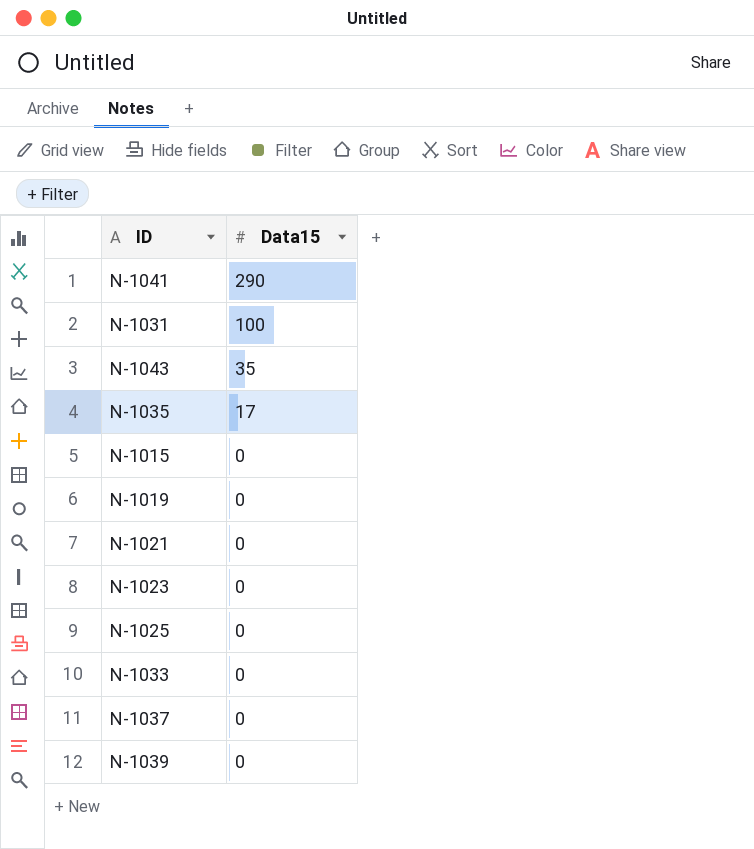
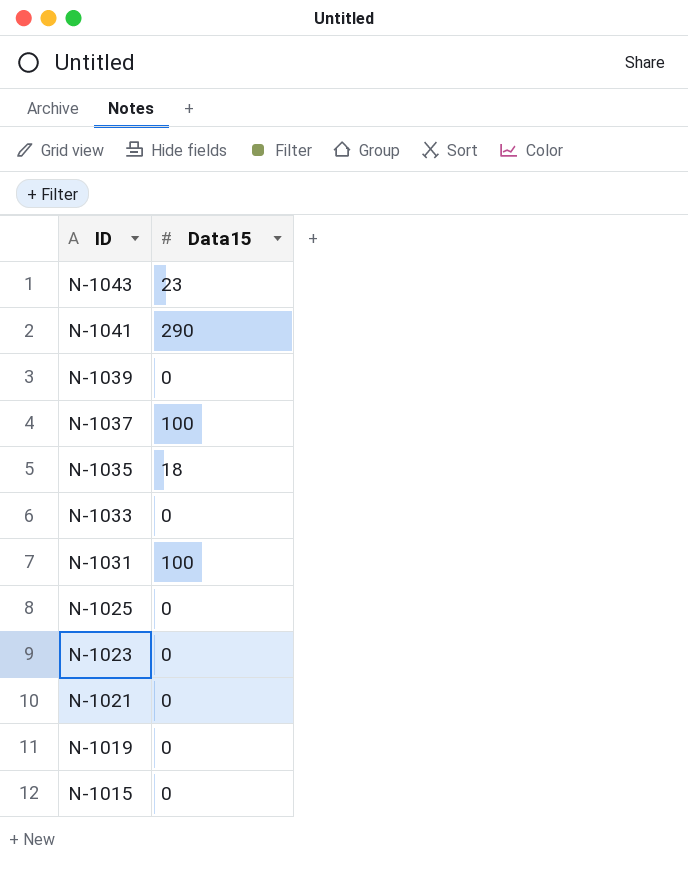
row order: Data15 descending -> ID descending
N-1043 | Data15: 35 -> 23
N-1037 | Data15: 0 -> 100
N-1035 | Data15: 17 -> 18

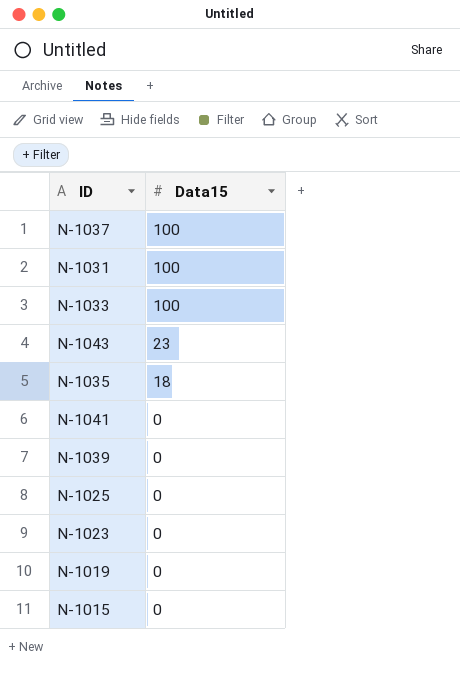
row order: ID descending -> Data15 descending
row N-1021: 0 -> none
N-1033 | Data15: 0 -> 100
N-1041 | Data15: 290 -> 0

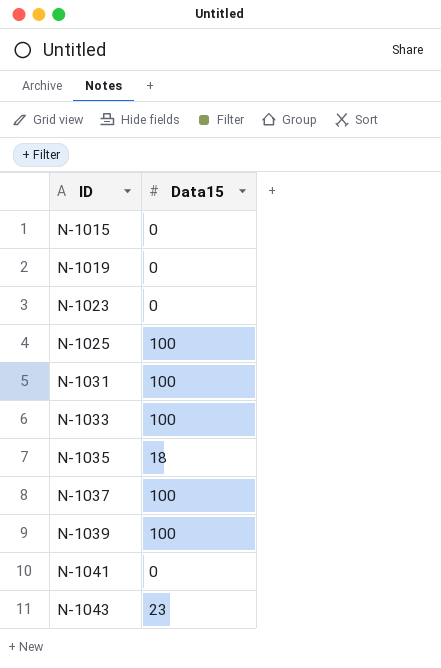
row order: Data15 descending -> ID ascending
N-1025 | Data15: 0 -> 100
N-1039 | Data15: 0 -> 100

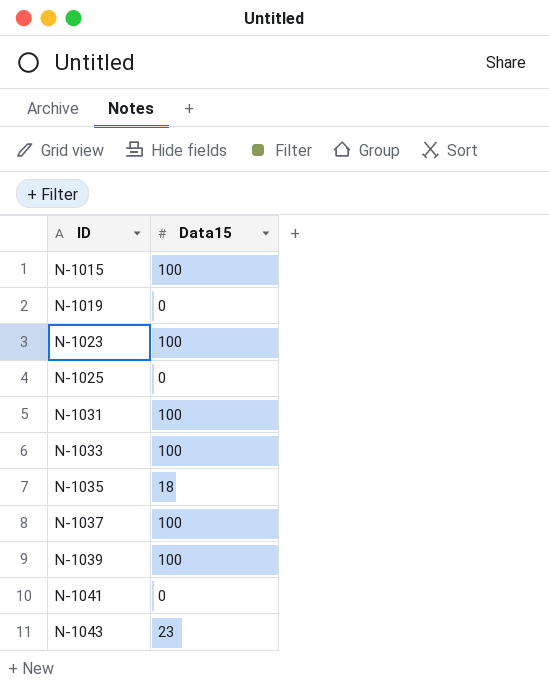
N-1015 | Data15: 0 -> 100
N-1023 | Data15: 0 -> 100
N-1025 | Data15: 100 -> 0

